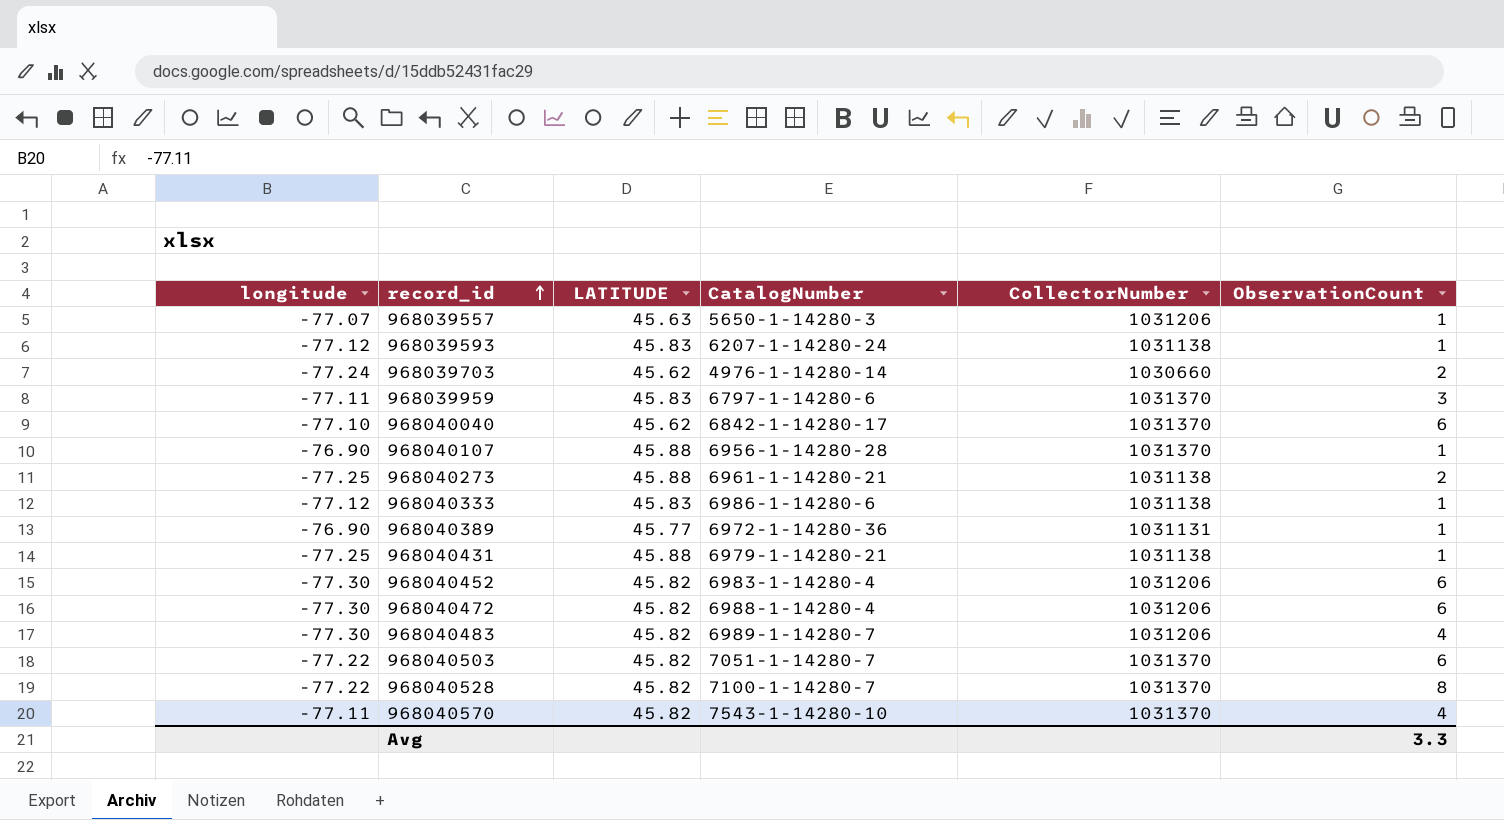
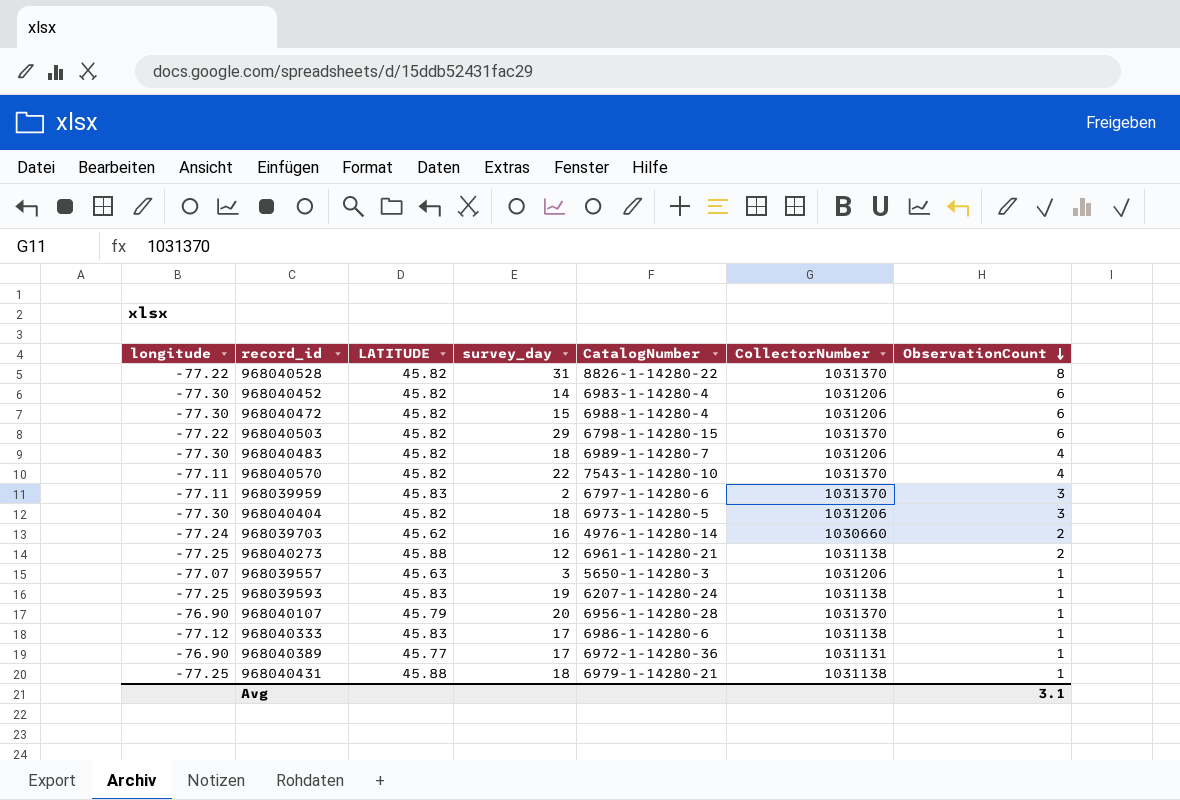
row order: record_id ascending -> ObservationCount descending
column survey_day | position: none -> 4
row 968040040: -77.10 | 45.62 | 6842-1-14280-17 | 1031370 | 6 -> none
968040528 | CatalogNumber: 7100-1-14280-7 -> 8826-1-14280-22
968040503 | CatalogNumber: 7051-1-14280-7 -> 6798-1-14280-15
row 968040404: none -> -77.30 | 45.82 | 18 | 6973-1-14280-5 | 1031206 | 3
968039593 | longitude: -77.12 -> -77.25
968040107 | LATITUDE: 45.88 -> 45.79
Avg | ObservationCount: 3.3 -> 3.1

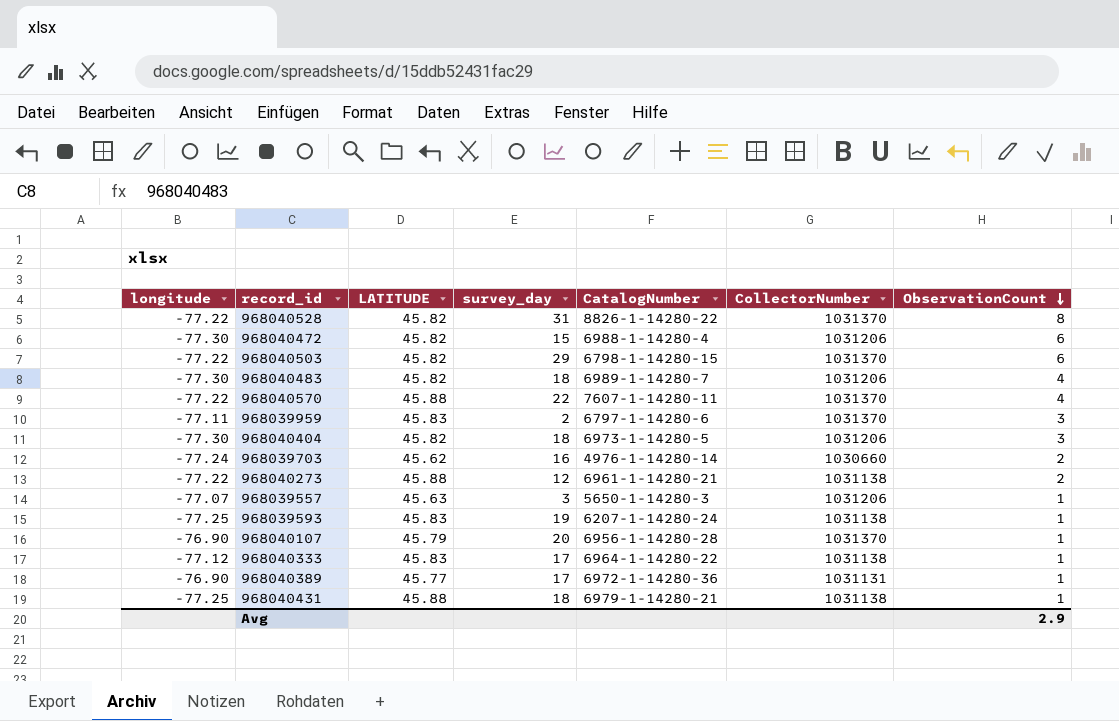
row 968040452: -77.30 | 45.82 | 14 | 6983-1-14280-4 | 1031206 | 6 -> none
968040570 | longitude: -77.11 -> -77.22
968040570 | LATITUDE: 45.82 -> 45.88
968040570 | CatalogNumber: 7543-1-14280-10 -> 7607-1-14280-11
968040273 | longitude: -77.25 -> -77.22
968040333 | CatalogNumber: 6986-1-14280-6 -> 6964-1-14280-22
Avg | ObservationCount: 3.1 -> 2.9

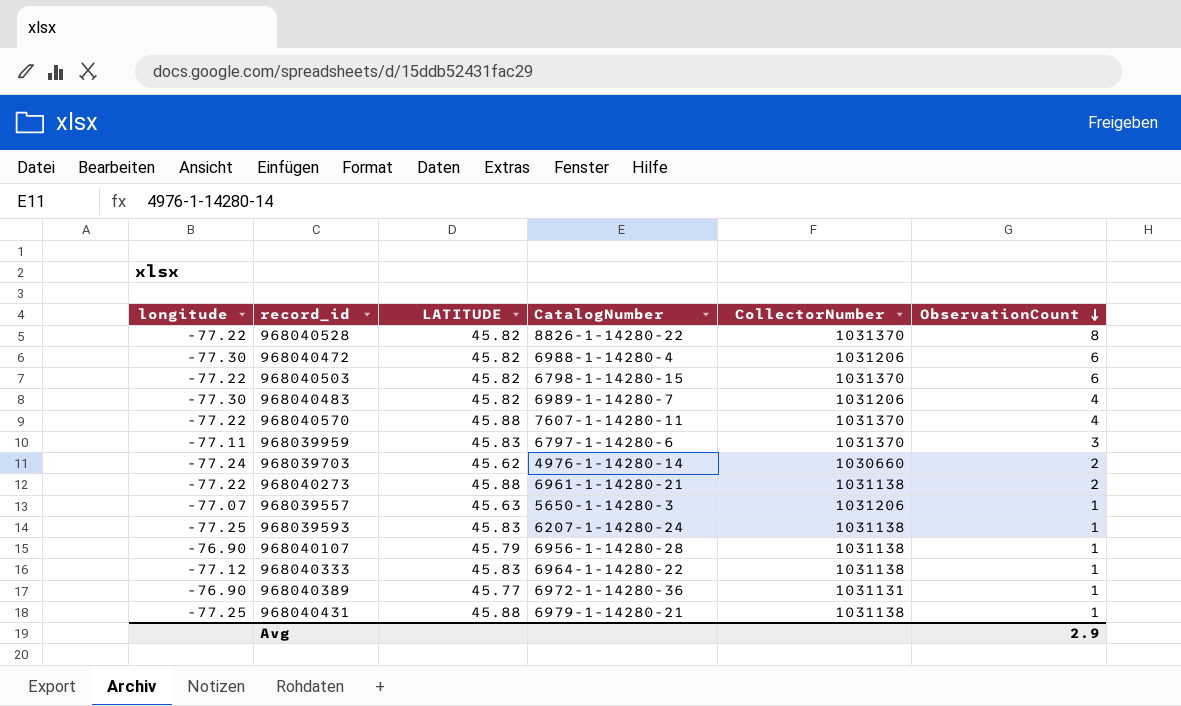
column survey_day | position: 4 -> none
row 968040404: -77.30 | 45.82 | 18 | 6973-1-14280-5 | 1031206 | 3 -> none
968040107 | CollectorNumber: 1031370 -> 1031138

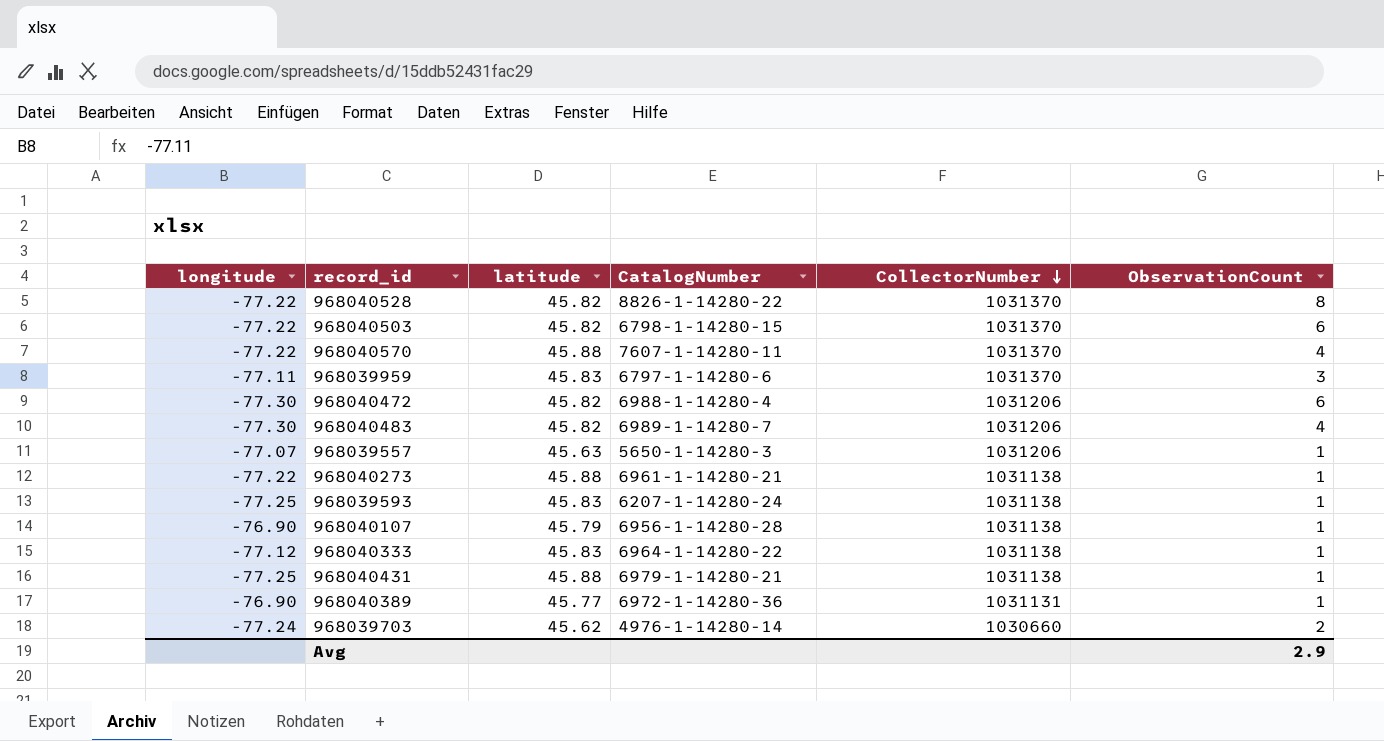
row order: ObservationCount descending -> CollectorNumber descending
column name: LATITUDE -> latitude
968040273 | ObservationCount: 2 -> 1

